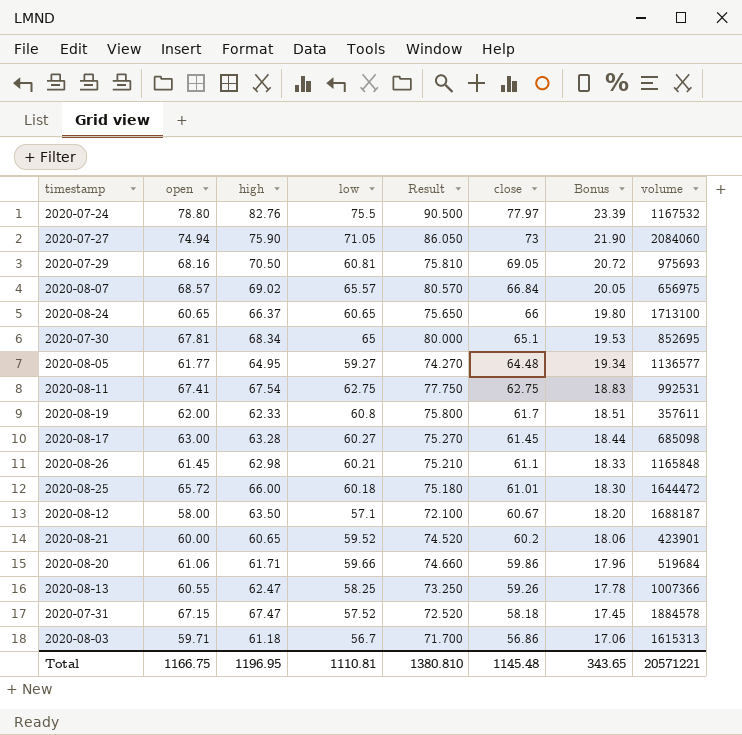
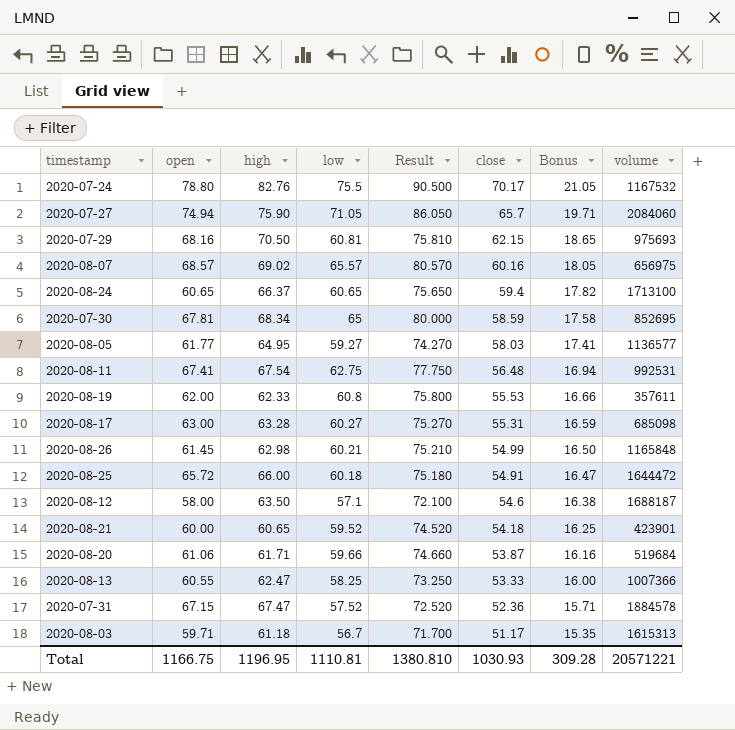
2020-07-24 | close: 77.97 -> 70.17
2020-07-24 | Bonus: 23.39 -> 21.05
2020-07-27 | close: 73 -> 65.7
2020-07-27 | Bonus: 21.90 -> 19.71
2020-07-29 | close: 69.05 -> 62.15
2020-07-29 | Bonus: 20.72 -> 18.65
2020-08-07 | close: 66.84 -> 60.16
2020-08-07 | Bonus: 20.05 -> 18.05
2020-08-24 | close: 66 -> 59.4
2020-08-24 | Bonus: 19.80 -> 17.82
2020-07-30 | close: 65.1 -> 58.59
2020-07-30 | Bonus: 19.53 -> 17.58
2020-08-05 | close: 64.48 -> 58.03
2020-08-05 | Bonus: 19.34 -> 17.41
2020-08-11 | close: 62.75 -> 56.48
2020-08-11 | Bonus: 18.83 -> 16.94
2020-08-19 | close: 61.7 -> 55.53
2020-08-19 | Bonus: 18.51 -> 16.66
2020-08-17 | close: 61.45 -> 55.31
2020-08-17 | Bonus: 18.44 -> 16.59
2020-08-26 | close: 61.1 -> 54.99
2020-08-26 | Bonus: 18.33 -> 16.50
2020-08-25 | close: 61.01 -> 54.91
2020-08-25 | Bonus: 18.30 -> 16.47
2020-08-12 | close: 60.67 -> 54.6
2020-08-12 | Bonus: 18.20 -> 16.38
2020-08-21 | close: 60.2 -> 54.18
2020-08-21 | Bonus: 18.06 -> 16.25
2020-08-20 | close: 59.86 -> 53.87
2020-08-20 | Bonus: 17.96 -> 16.16
2020-08-13 | close: 59.26 -> 53.33
2020-08-13 | Bonus: 17.78 -> 16.00
2020-07-31 | close: 58.18 -> 52.36
2020-07-31 | Bonus: 17.45 -> 15.71
2020-08-03 | close: 56.86 -> 51.17
2020-08-03 | Bonus: 17.06 -> 15.35
Total | close: 1145.48 -> 1030.93
Total | Bonus: 343.65 -> 309.28

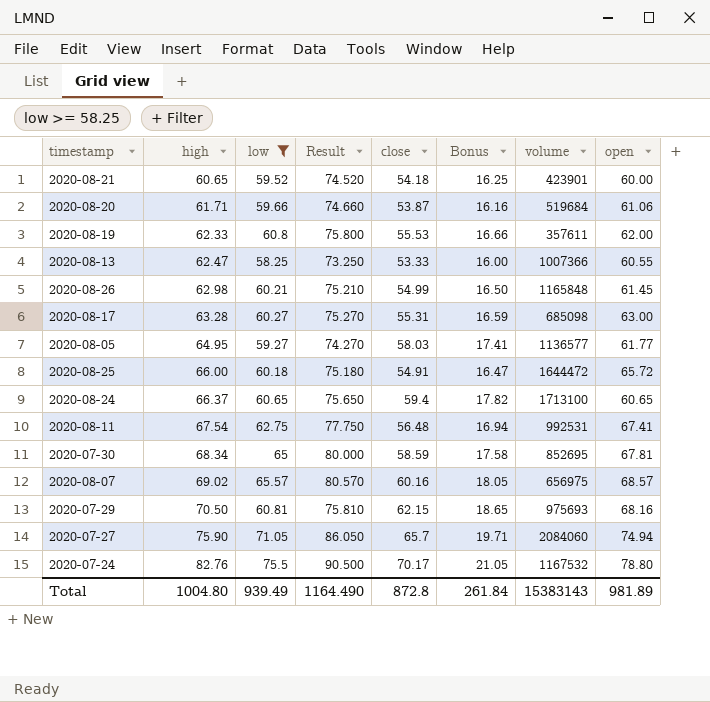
filter: none -> low >= 58.25
row order: close descending -> high ascending
column open | position: 2 -> 8
Total | high: 1196.95 -> 1004.80
Total | low: 1110.81 -> 939.49
Total | Result: 1380.810 -> 1164.490
Total | close: 1030.93 -> 872.8
Total | Bonus: 309.28 -> 261.84
Total | volume: 20571221 -> 15383143
Total | open: 1166.75 -> 981.89

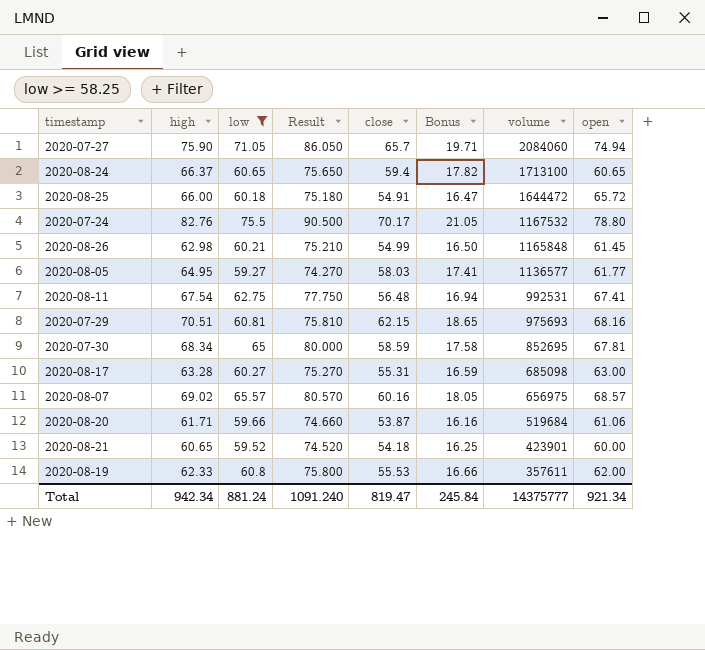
row order: high ascending -> volume descending
row 2020-08-13: 62.47 | 58.25 | 73.250 | 53.33 | 16.00 | 1007366 | 60.55 -> none
2020-07-29 | high: 70.50 -> 70.51
Total | high: 1004.80 -> 942.34
Total | low: 939.49 -> 881.24
Total | Result: 1164.490 -> 1091.240
Total | close: 872.8 -> 819.47
Total | Bonus: 261.84 -> 245.84
Total | volume: 15383143 -> 14375777
Total | open: 981.89 -> 921.34

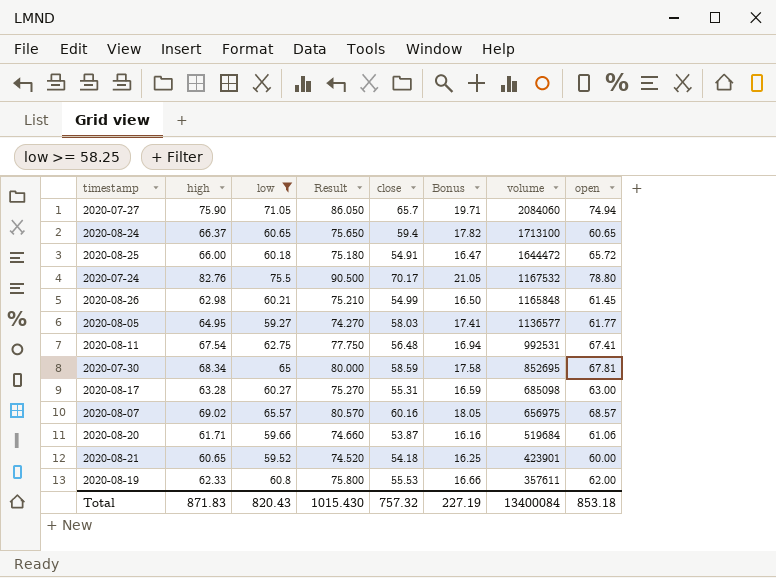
row 2020-07-29: 70.51 | 60.81 | 75.810 | 62.15 | 18.65 | 975693 | 68.16 -> none
Total | high: 942.34 -> 871.83
Total | low: 881.24 -> 820.43
Total | Result: 1091.240 -> 1015.430
Total | close: 819.47 -> 757.32
Total | Bonus: 245.84 -> 227.19
Total | volume: 14375777 -> 13400084
Total | open: 921.34 -> 853.18

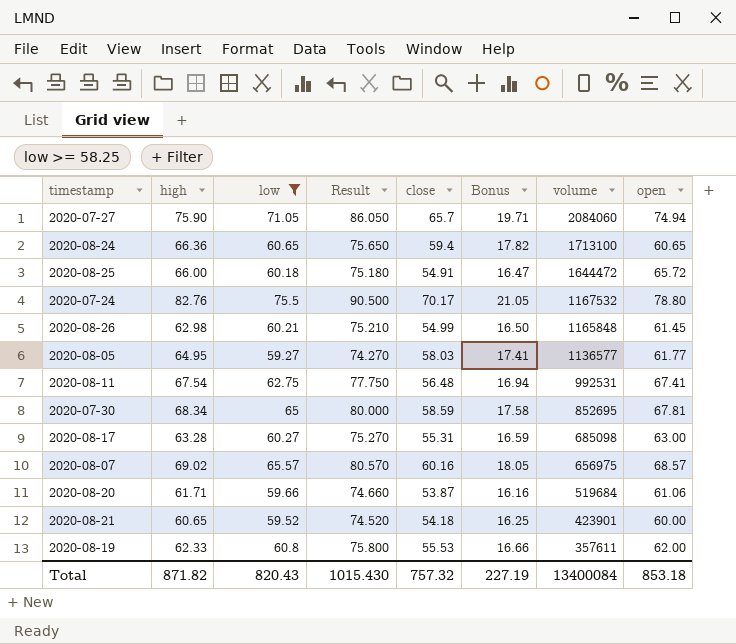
2020-08-24 | high: 66.37 -> 66.36
Total | high: 871.83 -> 871.82

